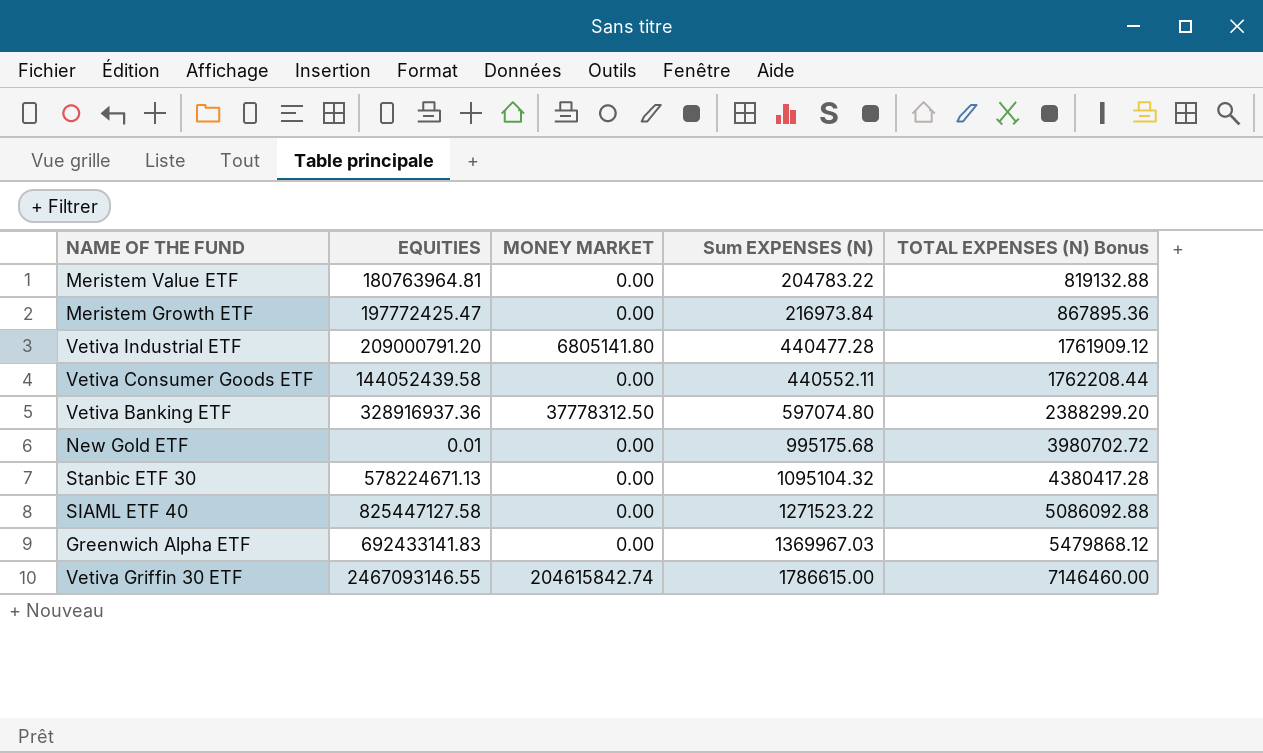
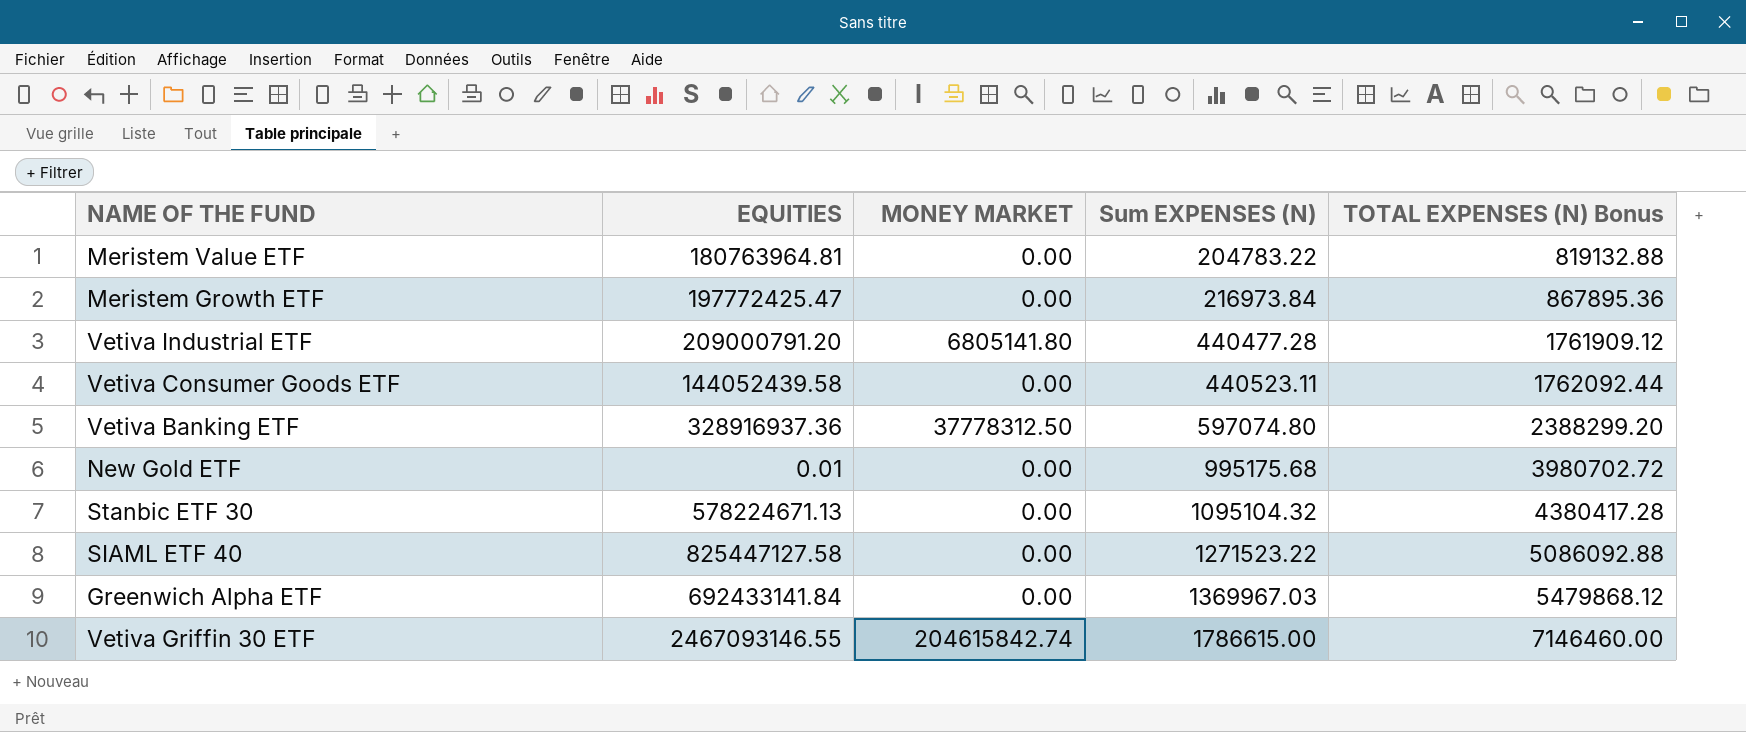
Vetiva Consumer Goods ETF | Sum EXPENSES (N): 440552.11 -> 440523.11
Vetiva Consumer Goods ETF | TOTAL EXPENSES (N) Bonus: 1762208.44 -> 1762092.44
Greenwich Alpha ETF | EQUITIES: 692433141.83 -> 692433141.84

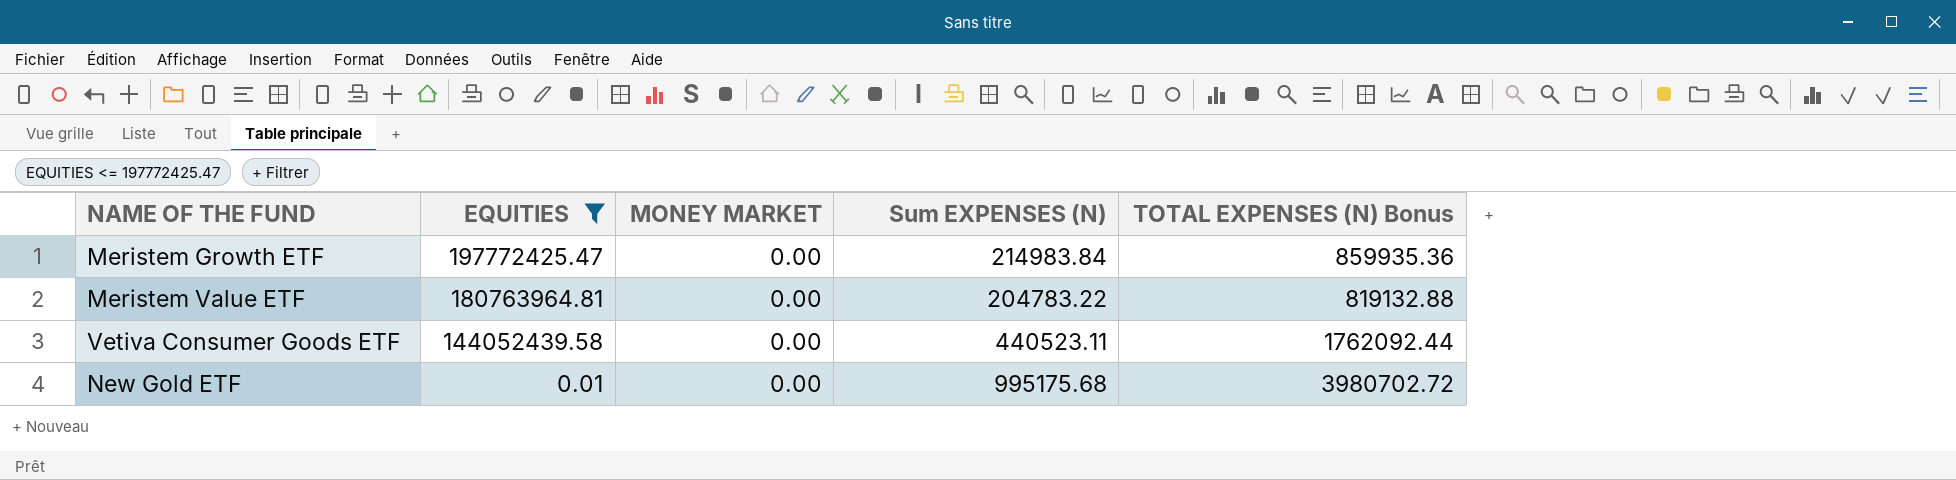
filter: none -> EQUITIES <= 197772425.47
row order: Sum EXPENSES (N) ascending -> EQUITIES descending
Meristem Growth ETF | Sum EXPENSES (N): 216973.84 -> 214983.84
Meristem Growth ETF | TOTAL EXPENSES (N) Bonus: 867895.36 -> 859935.36

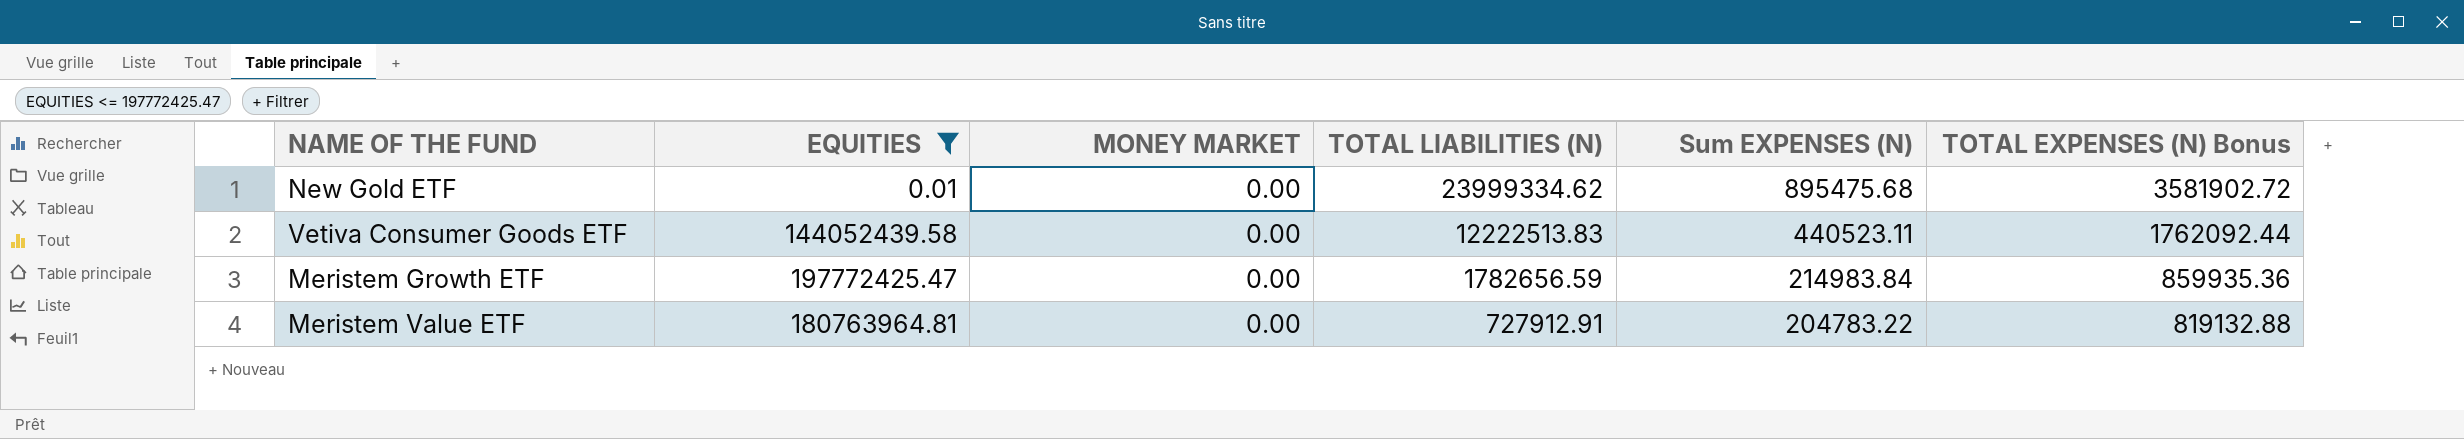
row order: EQUITIES descending -> TOTAL LIABILITIES (N) descending
column TOTAL LIABILITIES (N) | position: none -> 4
New Gold ETF | Sum EXPENSES (N): 995175.68 -> 895475.68
New Gold ETF | TOTAL EXPENSES (N) Bonus: 3980702.72 -> 3581902.72

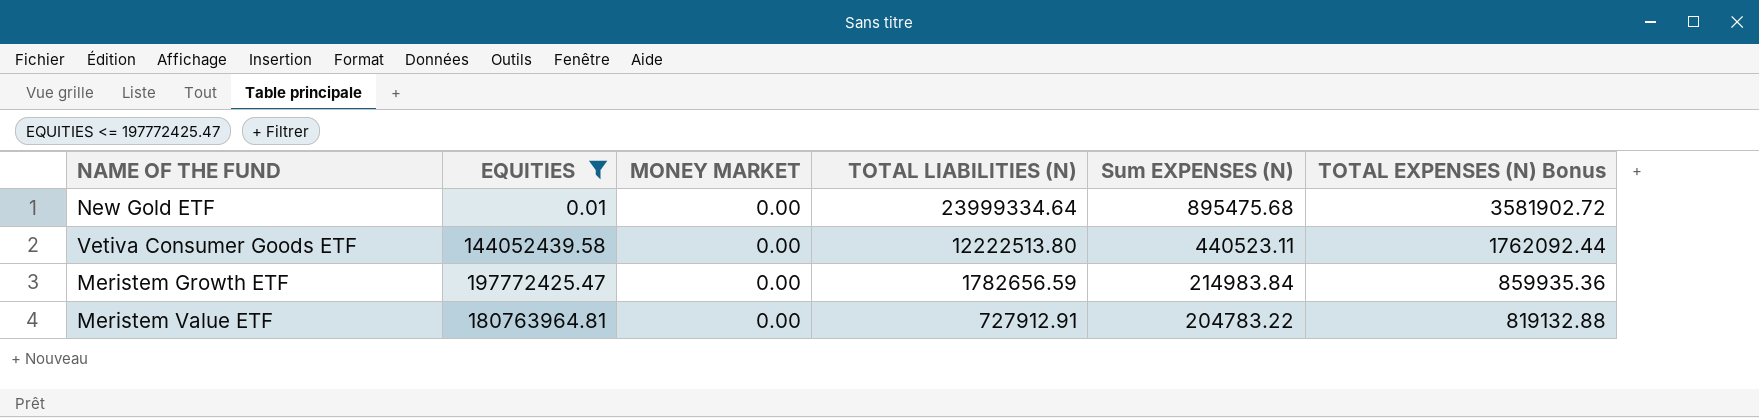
New Gold ETF | TOTAL LIABILITIES (N): 23999334.62 -> 23999334.64
Vetiva Consumer Goods ETF | TOTAL LIABILITIES (N): 12222513.83 -> 12222513.80

